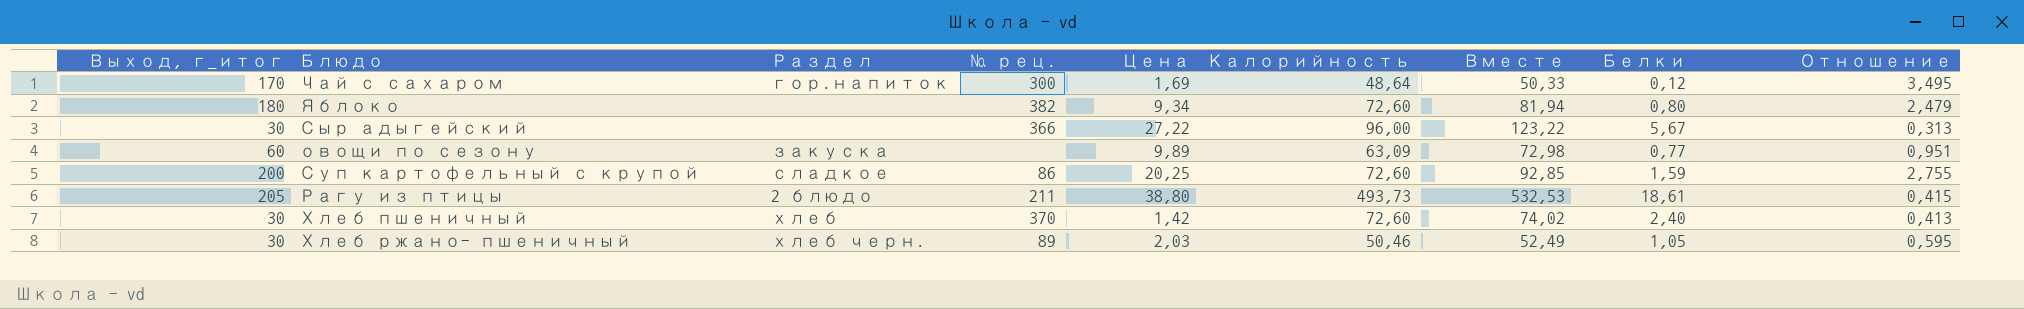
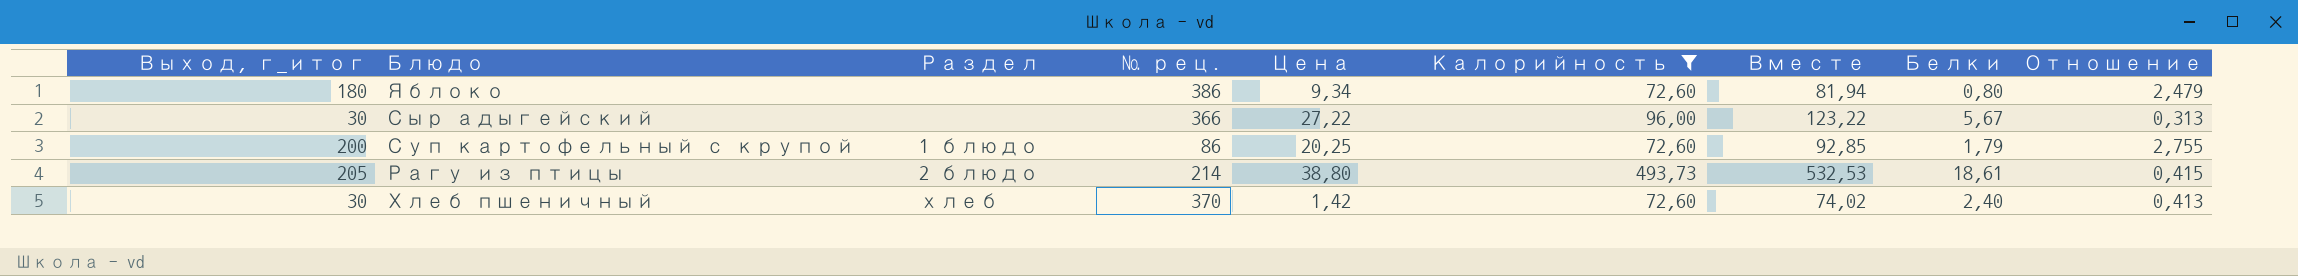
filter: none -> Калорийность >= 72,60
Яблоко | № рец.: 382 -> 386
Суп картофельный с крупой | Раздел: сладкое -> 1 блюдо
Суп картофельный с крупой | Белки: 1,59 -> 1,79
Рагу из птицы | № рец.: 211 -> 214

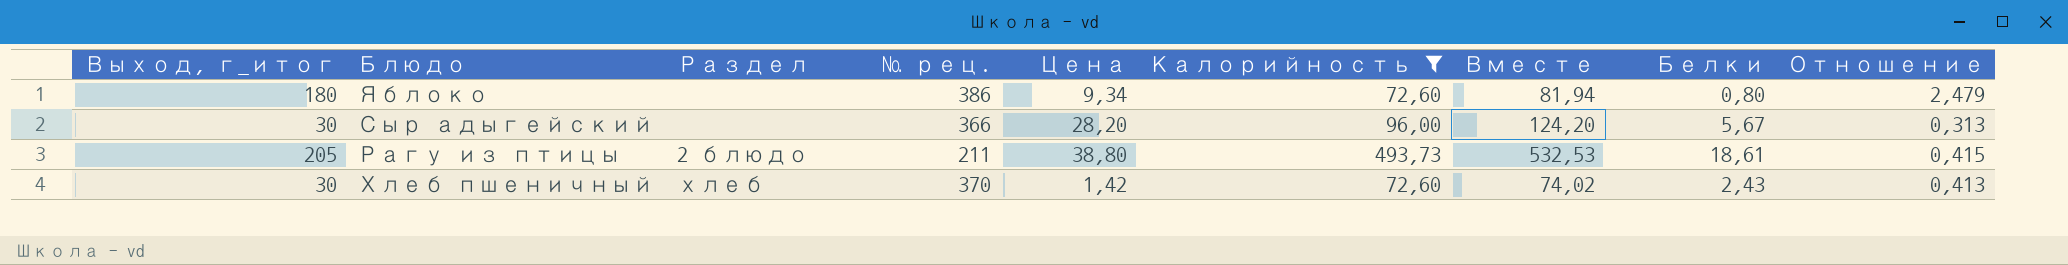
row Суп картофельный с крупой: 200 | 1 блюдо | 86 | 20,25 | 72,60 | 92,85 | 1,79 | 2,755 -> none
Сыр адыгейский | Цена: 27,22 -> 28,20
Сыр адыгейский | Вместе: 123,22 -> 124,20
Рагу из птицы | № рец.: 214 -> 211
Хлеб пшеничный | Белки: 2,40 -> 2,43

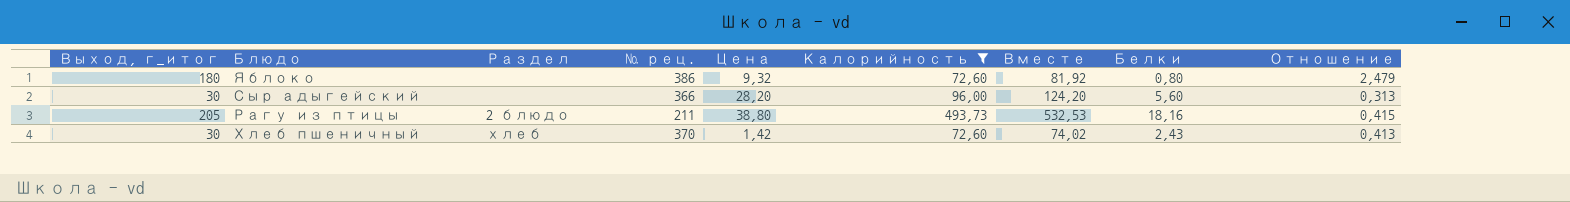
Яблоко | Цена: 9,34 -> 9,32
Яблоко | Вместе: 81,94 -> 81,92
Сыр адыгейский | Белки: 5,67 -> 5,60
Рагу из птицы | Белки: 18,61 -> 18,16

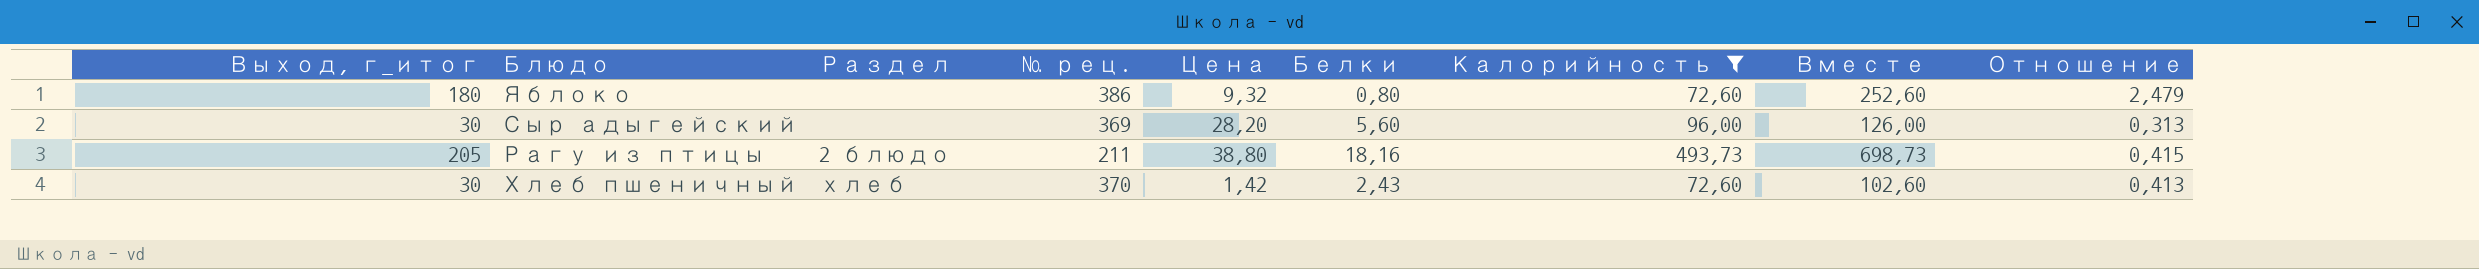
column Белки | position: 8 -> 6
column Вместе | formula: [Цена] + [Калорийность] -> [Выход, г_итог] + [Калорийность]
Сыр адыгейский | № рец.: 366 -> 369

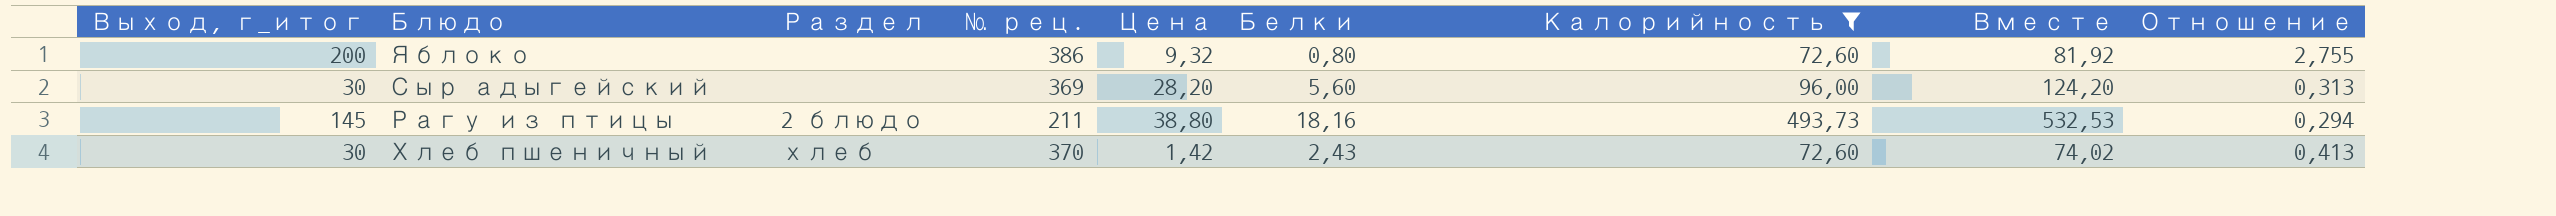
column Вместе | formula: [Выход, г_итог] + [Калорийность] -> [Цена] + [Калорийность]
Яблоко | Выход, г_итог: 180 -> 200
Яблоко | Отношение: 2,479 -> 2,755
Рагу из птицы | Выход, г_итог: 205 -> 145
Рагу из птицы | Отношение: 0,415 -> 0,294

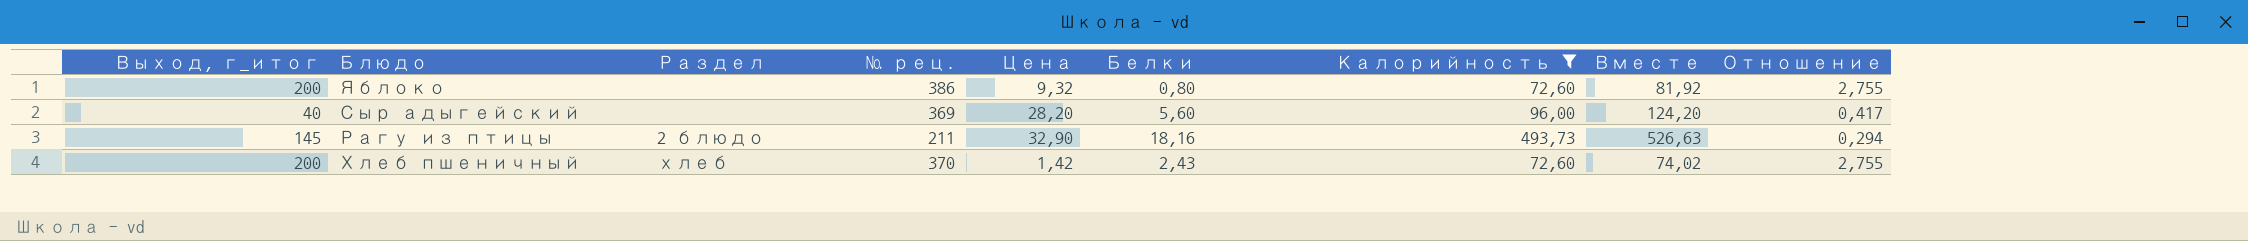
Сыр адыгейский | Выход, г_итог: 30 -> 40
Сыр адыгейский | Отношение: 0,313 -> 0,417
Рагу из птицы | Цена: 38,80 -> 32,90
Рагу из птицы | Вместе: 532,53 -> 526,63
Хлеб пшеничный | Выход, г_итог: 30 -> 200
Хлеб пшеничный | Отношение: 0,413 -> 2,755

